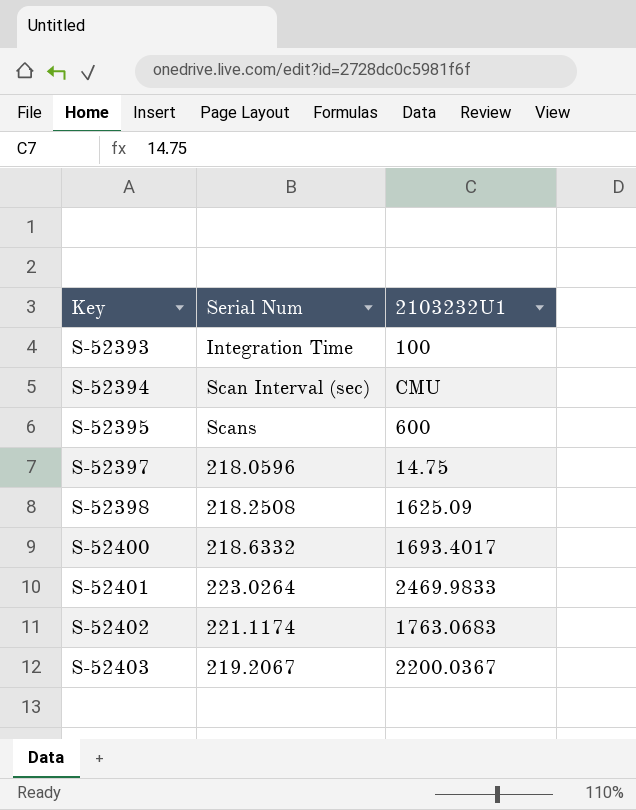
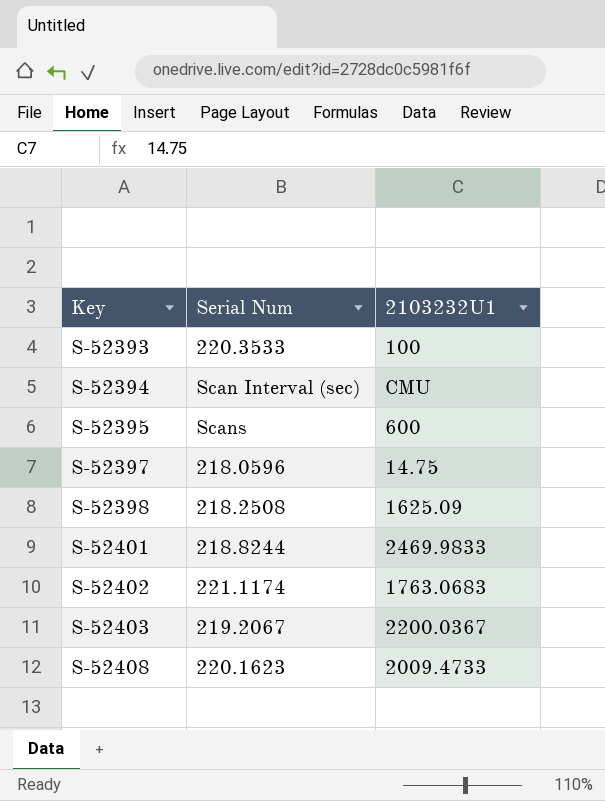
row S-52400: 218.6332 | 1693.4017 -> none
S-52393 | Serial Num: Integration Time -> 220.3533
S-52401 | Serial Num: 223.0264 -> 218.8244
row S-52408: none -> 220.1623 | 2009.4733

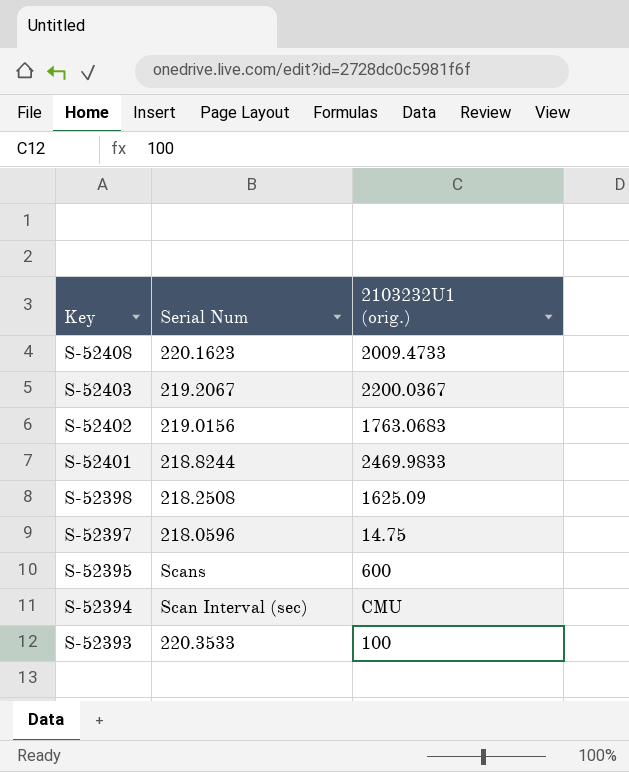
row order: Key ascending -> Key descending
column name: 2103232U1 -> 2103232U1 (orig.)
S-52402 | Serial Num: 221.1174 -> 219.0156

